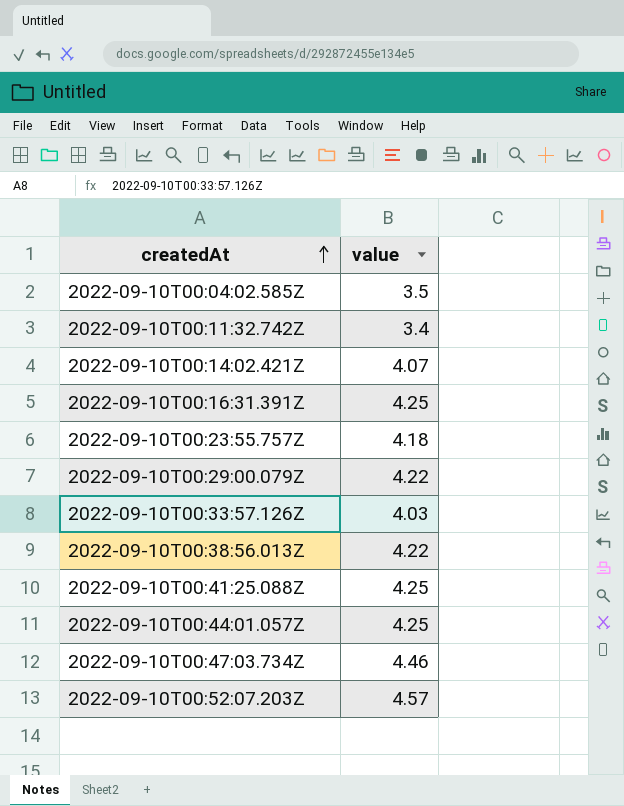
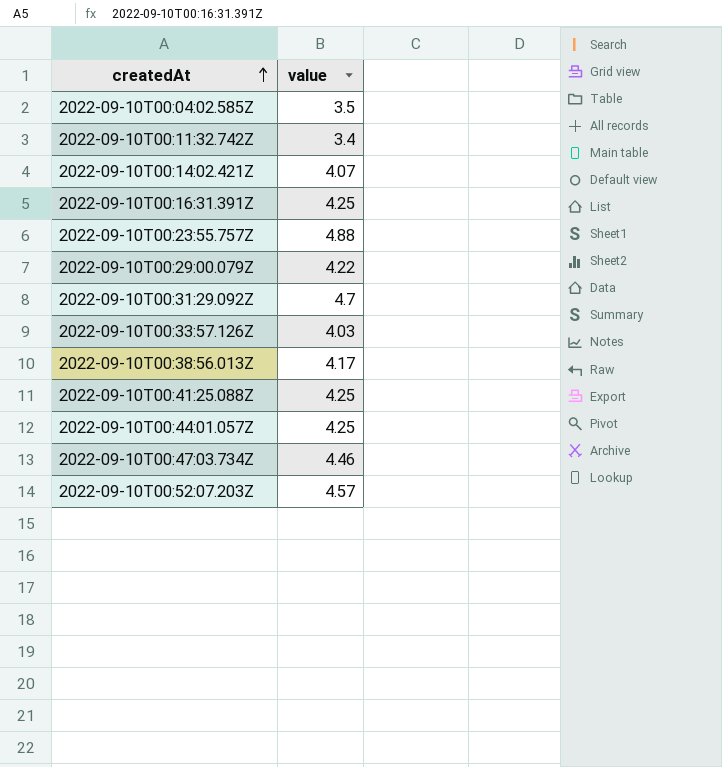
2022-09-10T00:23:55.757Z | value: 4.18 -> 4.88
row 2022-09-10T00:31:29.092Z: none -> 4.7
2022-09-10T00:38:56.013Z | value: 4.22 -> 4.17

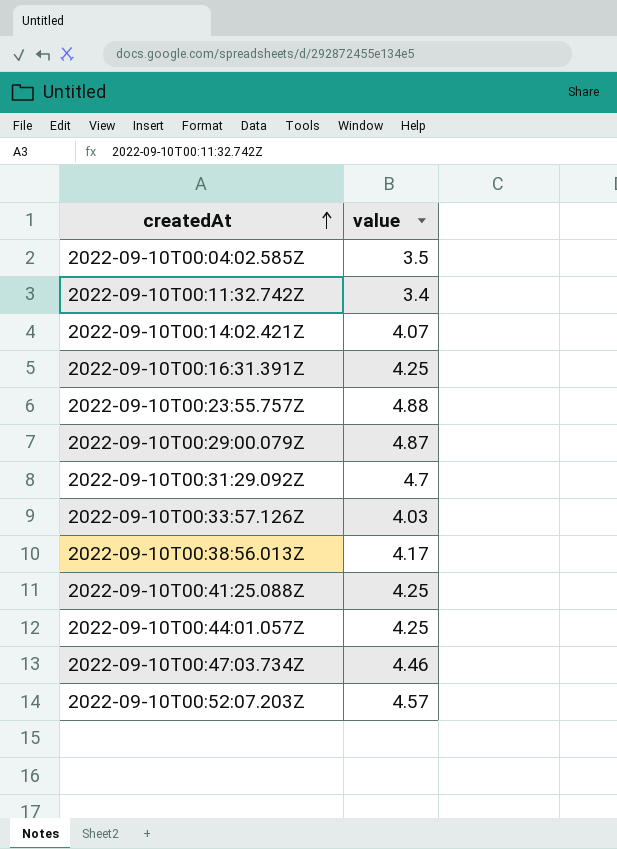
2022-09-10T00:29:00.079Z | value: 4.22 -> 4.87

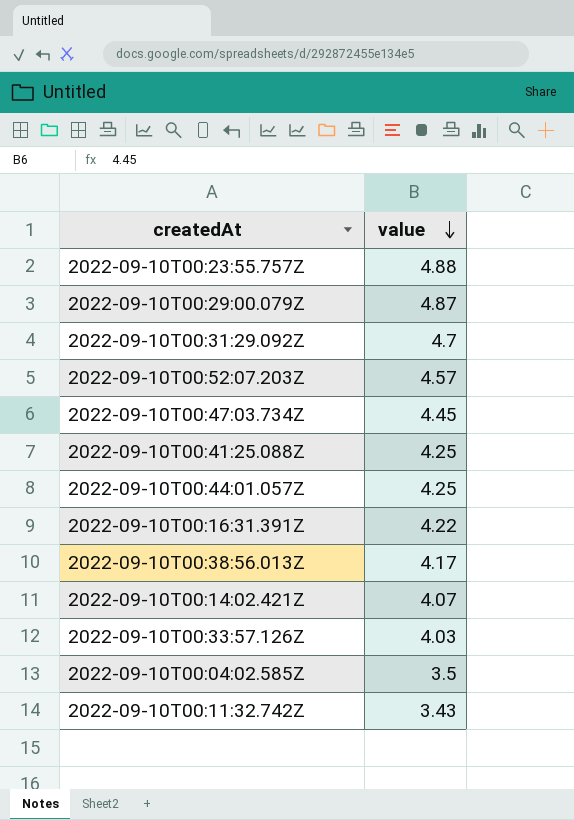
row order: createdAt ascending -> value descending
2022-09-10T00:47:03.734Z | value: 4.46 -> 4.45
2022-09-10T00:16:31.391Z | value: 4.25 -> 4.22
2022-09-10T00:11:32.742Z | value: 3.4 -> 3.43

